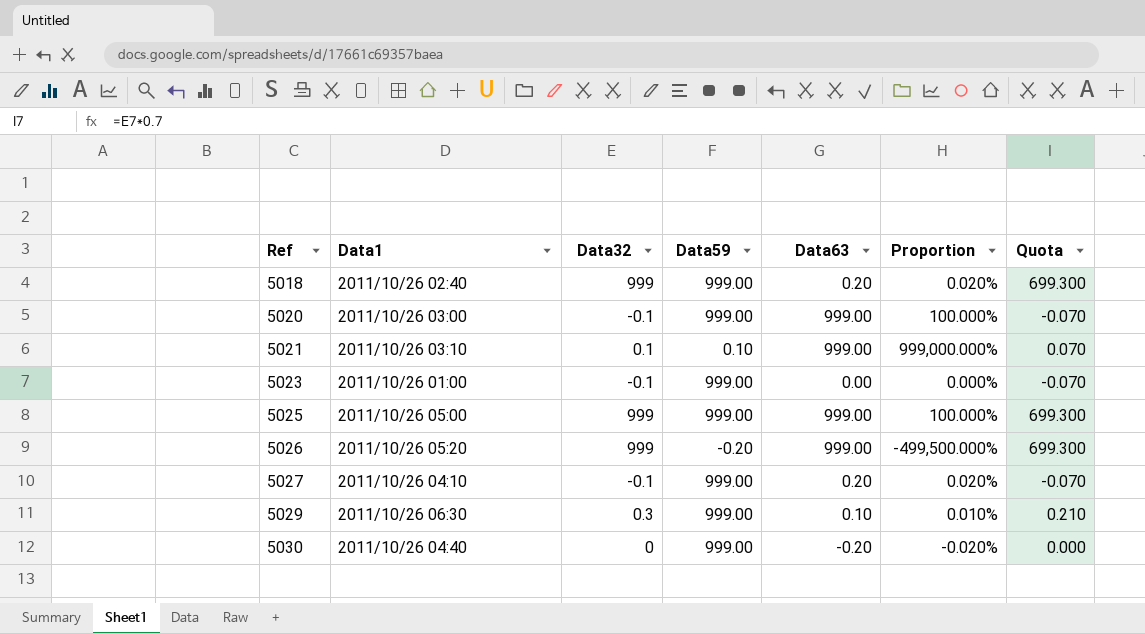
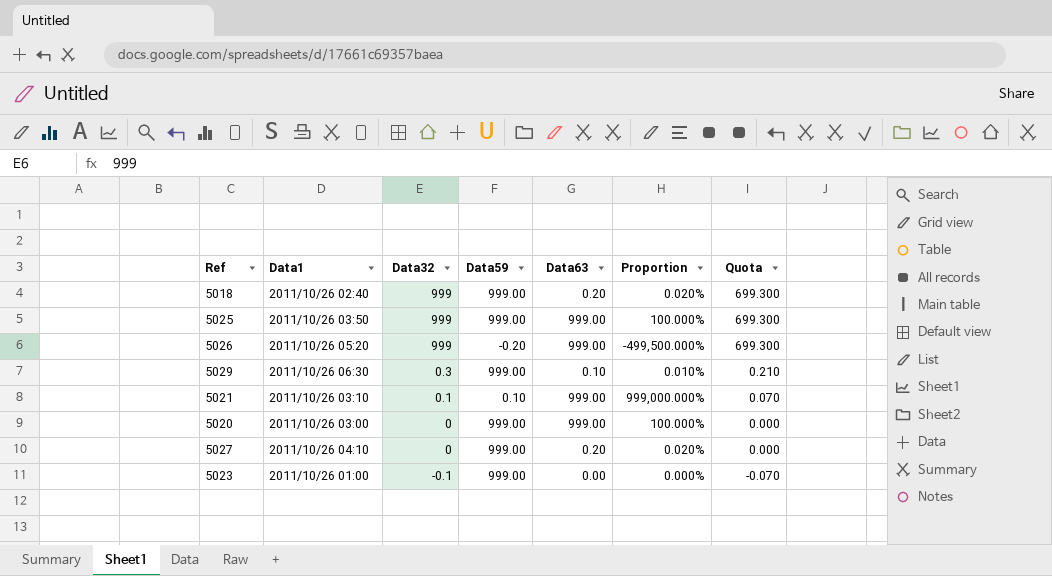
row order: Ref ascending -> Data32 descending
row 5030: 2011/10/26 04:40 | 0 | 999.00 | -0.20 | -0.020% | 0.000 -> none
5025 | Data1: 2011/10/26 05:00 -> 2011/10/26 03:50
5020 | Data32: -0.1 -> 0
5020 | Quota: -0.070 -> 0.000
5027 | Data32: -0.1 -> 0
5027 | Quota: -0.070 -> 0.000

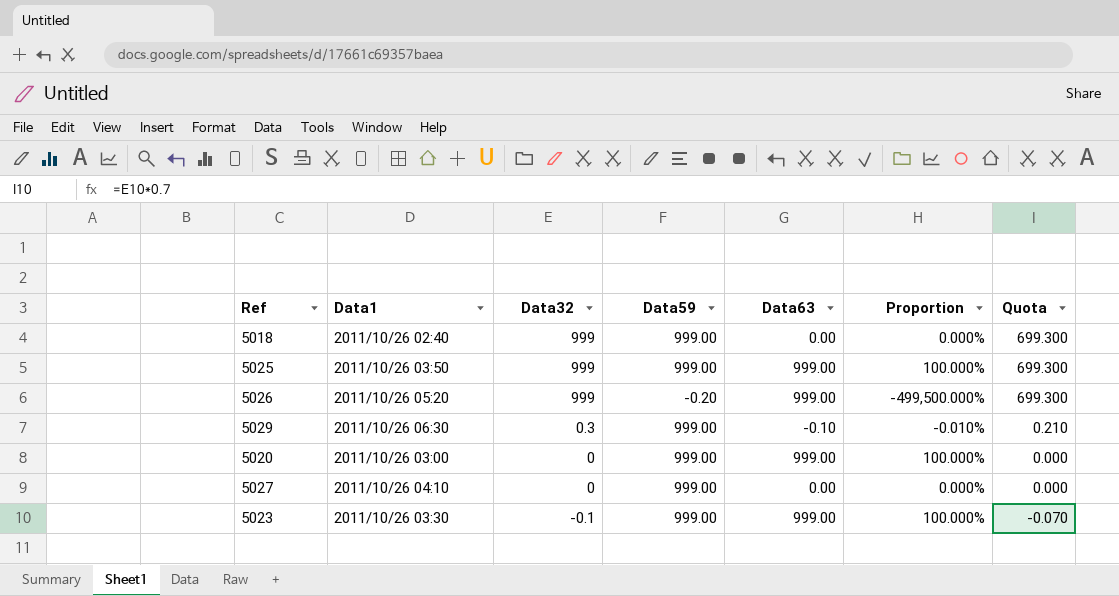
row 5021: 2011/10/26 03:10 | 0.1 | 0.10 | 999.00 | 999,000.000% | 0.070 -> none
5018 | Data63: 0.20 -> 0.00
5018 | Proportion: 0.020% -> 0.000%
5029 | Data63: 0.10 -> -0.10
5029 | Proportion: 0.010% -> -0.010%
5027 | Data63: 0.20 -> 0.00
5027 | Proportion: 0.020% -> 0.000%
5023 | Data1: 2011/10/26 01:00 -> 2011/10/26 03:30
5023 | Data63: 0.00 -> 999.00
5023 | Proportion: 0.000% -> 100.000%

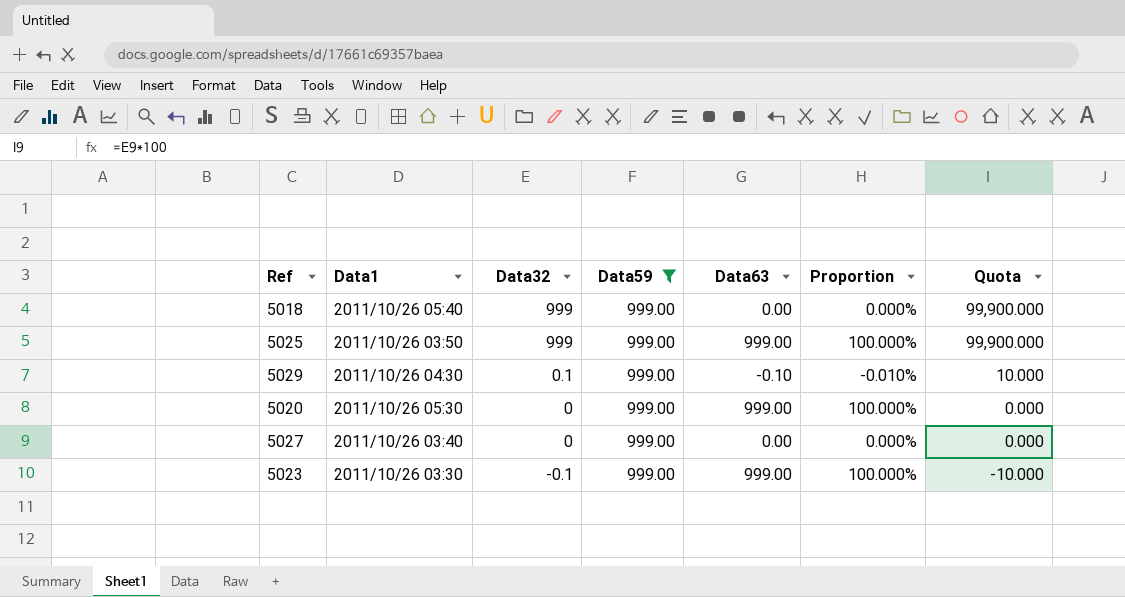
filter: none -> Data59 = 999.00
column Quota | formula: [Data32] * 0.7 -> [Data32] * 100
5018 | Data1: 2011/10/26 02:40 -> 2011/10/26 05:40
5029 | Data1: 2011/10/26 06:30 -> 2011/10/26 04:30
5029 | Data32: 0.3 -> 0.1
5020 | Data1: 2011/10/26 03:00 -> 2011/10/26 05:30
5027 | Data1: 2011/10/26 04:10 -> 2011/10/26 03:40

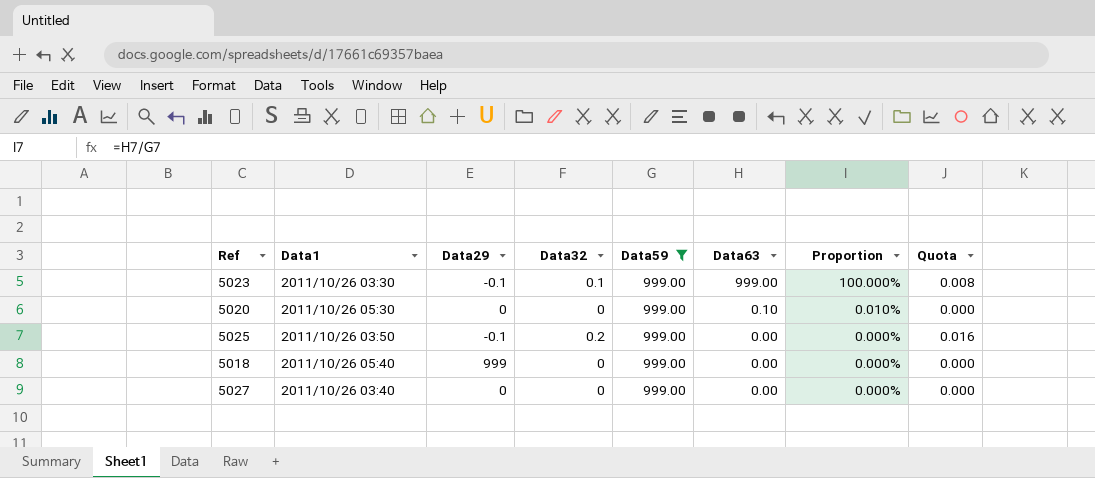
row order: Data32 descending -> Data63 descending
column Data29 | position: none -> 3
column Quota | formula: [Data32] * 100 -> [Data32] * 0.08
row 5029: 2011/10/26 04:30 | 0.1 | 999.00 | -0.10 | -0.010% | 10.000 -> none
5023 | Data32: -0.1 -> 0.1
5020 | Data63: 999.00 -> 0.10
5020 | Proportion: 100.000% -> 0.010%
5025 | Data32: 999 -> 0.2
5025 | Data63: 999.00 -> 0.00
5025 | Proportion: 100.000% -> 0.000%
5018 | Data32: 999 -> 0

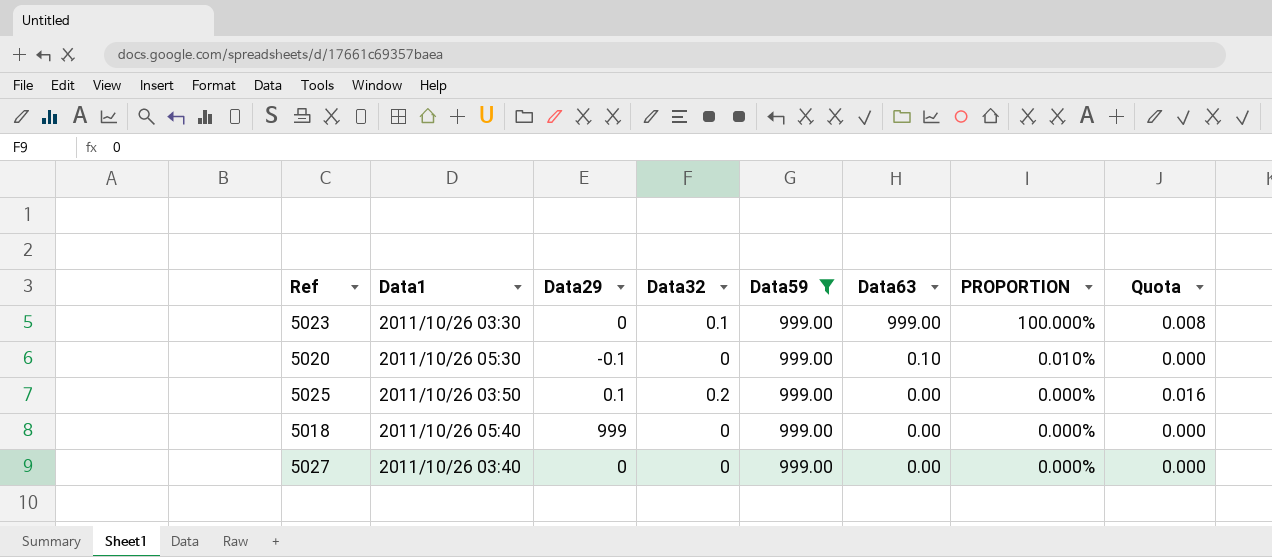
column name: Proportion -> PROPORTION
5023 | Data29: -0.1 -> 0
5020 | Data29: 0 -> -0.1
5025 | Data29: -0.1 -> 0.1

